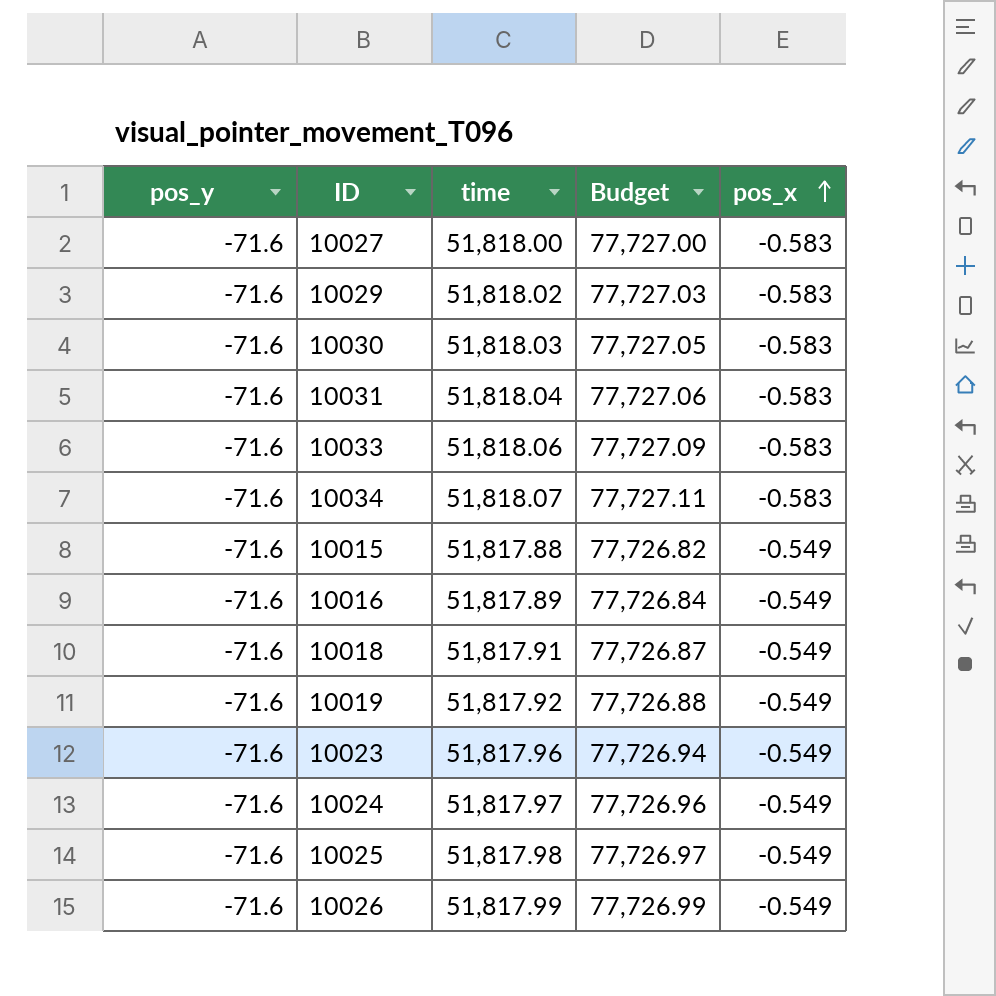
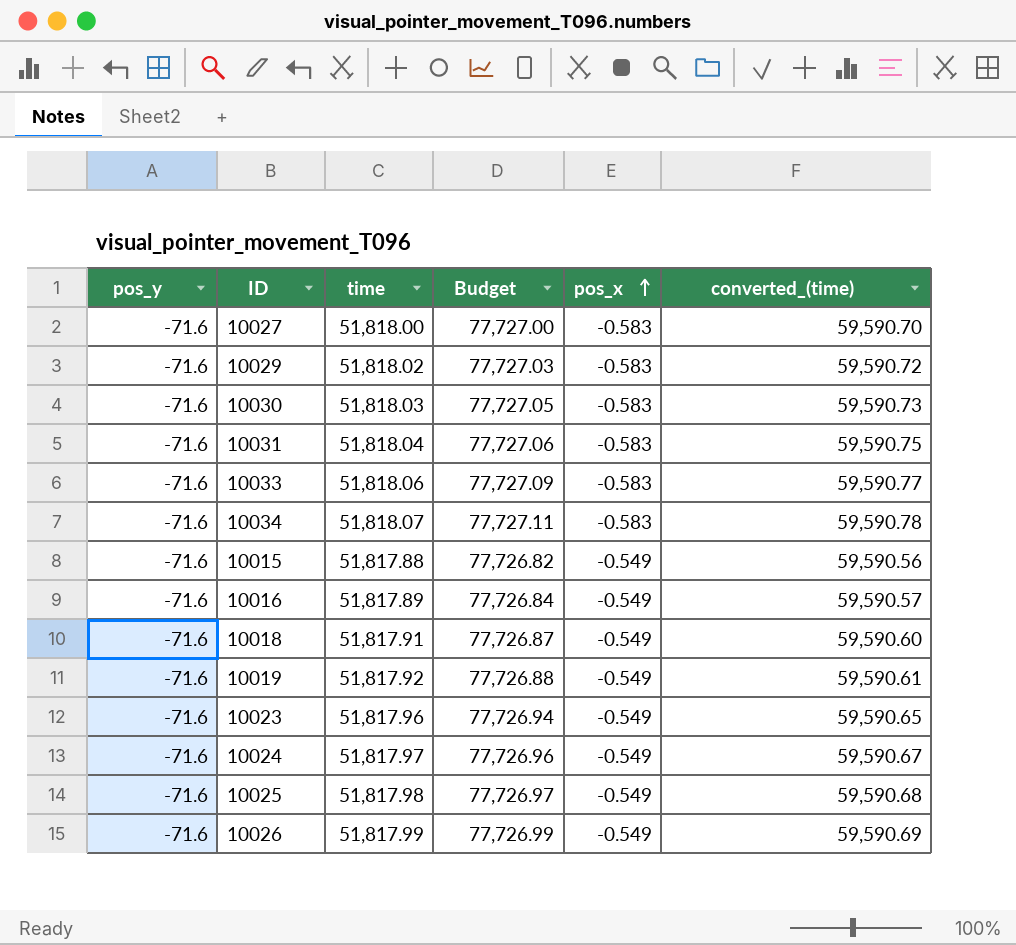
column converted_(time) | formula: none -> [time] * 1.15

